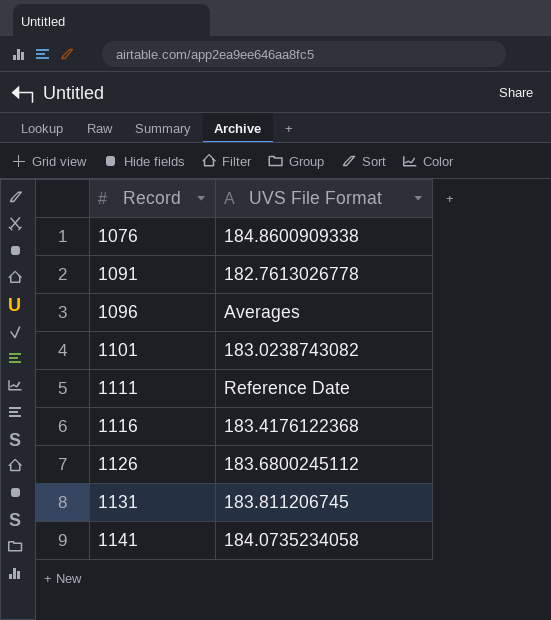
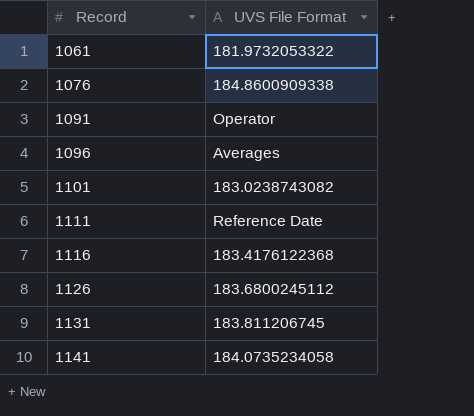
row 1061: none -> 181.9732053322
1091 | UVS File Format: 182.7613026778 -> Operator

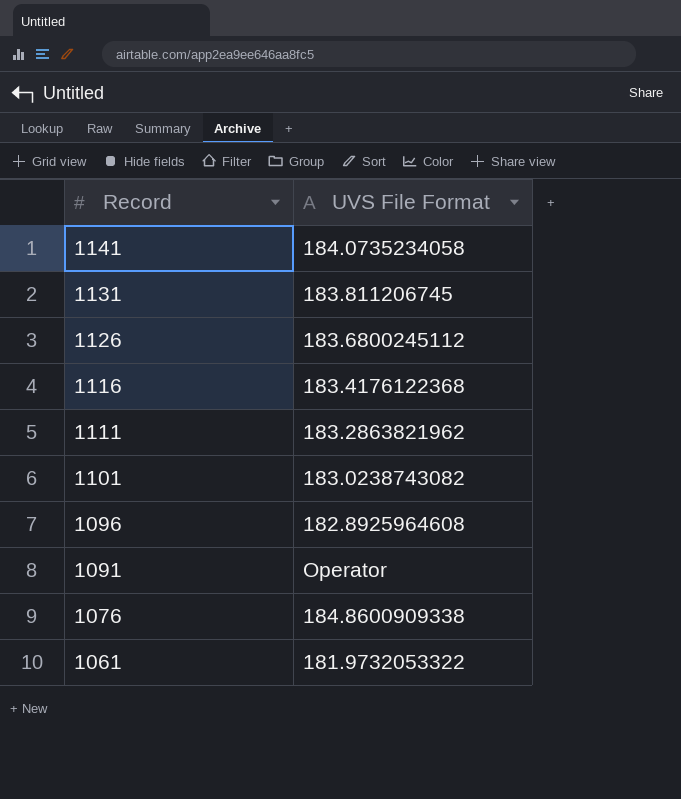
row order: Record ascending -> Record descending
1111 | UVS File Format: Reference Date -> 183.2863821962
1096 | UVS File Format: Averages -> 182.8925964608

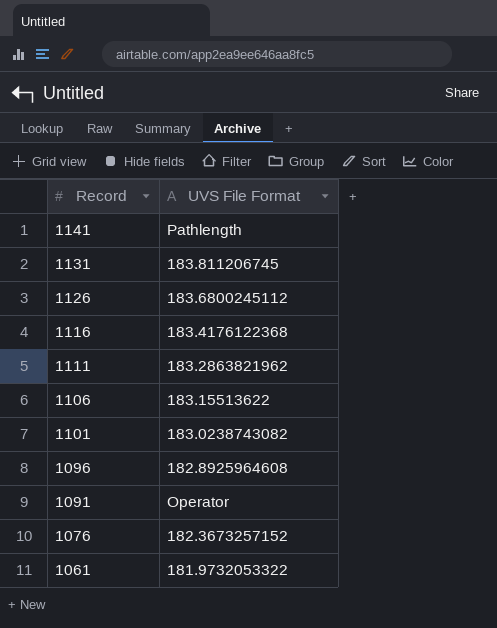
1141 | UVS File Format: 184.0735234058 -> Pathlength
row 1106: none -> 183.15513622
1076 | UVS File Format: 184.8600909338 -> 182.3673257152

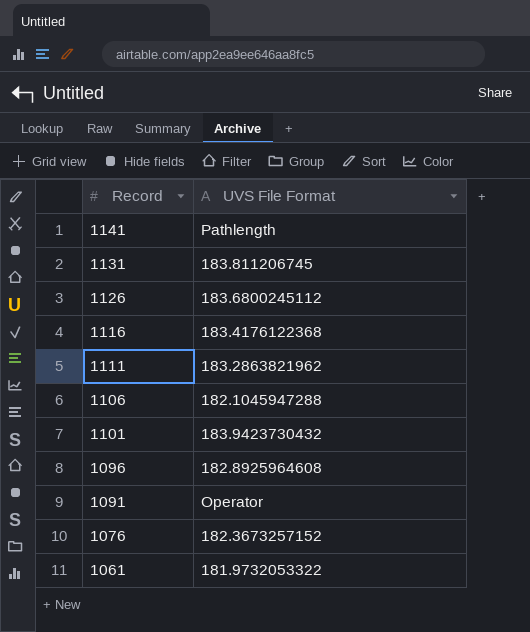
1106 | UVS File Format: 183.15513622 -> 182.1045947288
1101 | UVS File Format: 183.0238743082 -> 183.9423730432

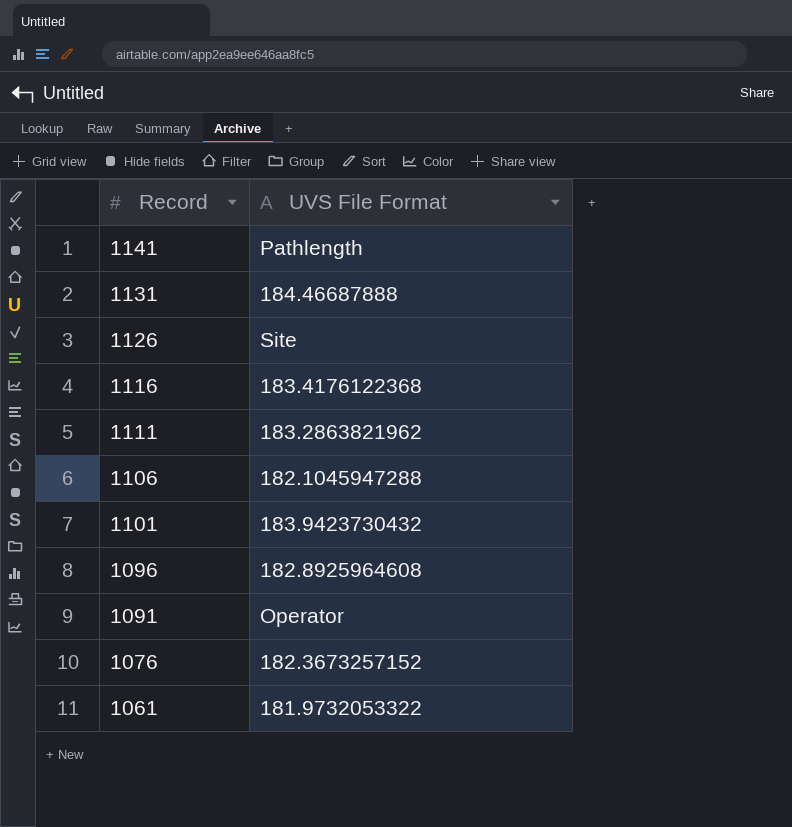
1131 | UVS File Format: 183.811206745 -> 184.46687888
1126 | UVS File Format: 183.6800245112 -> Site

